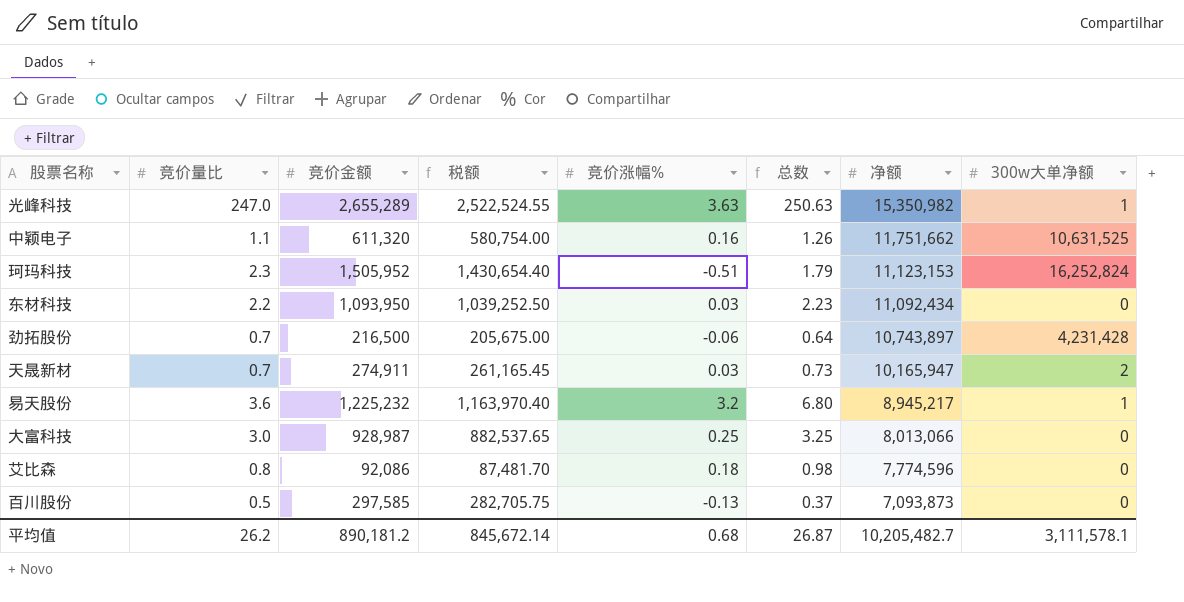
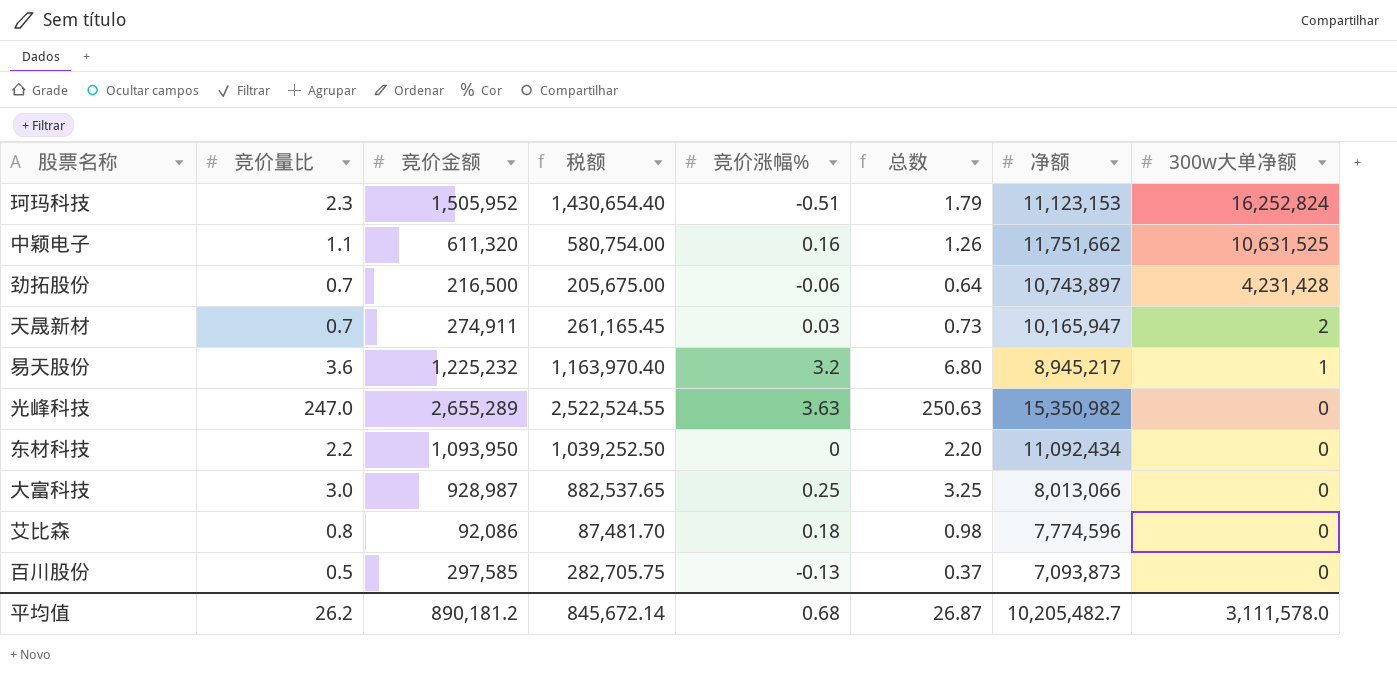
row order: 净额 descending -> 300w大单净额 descending
光峰科技 | 300w大单净额: 1 -> 0
东材科技 | 竞价涨幅%: 0.03 -> 0
东材科技 | 总数: 2.23 -> 2.20
平均值 | 300w大单净额: 3,111,578.1 -> 3,111,578.0

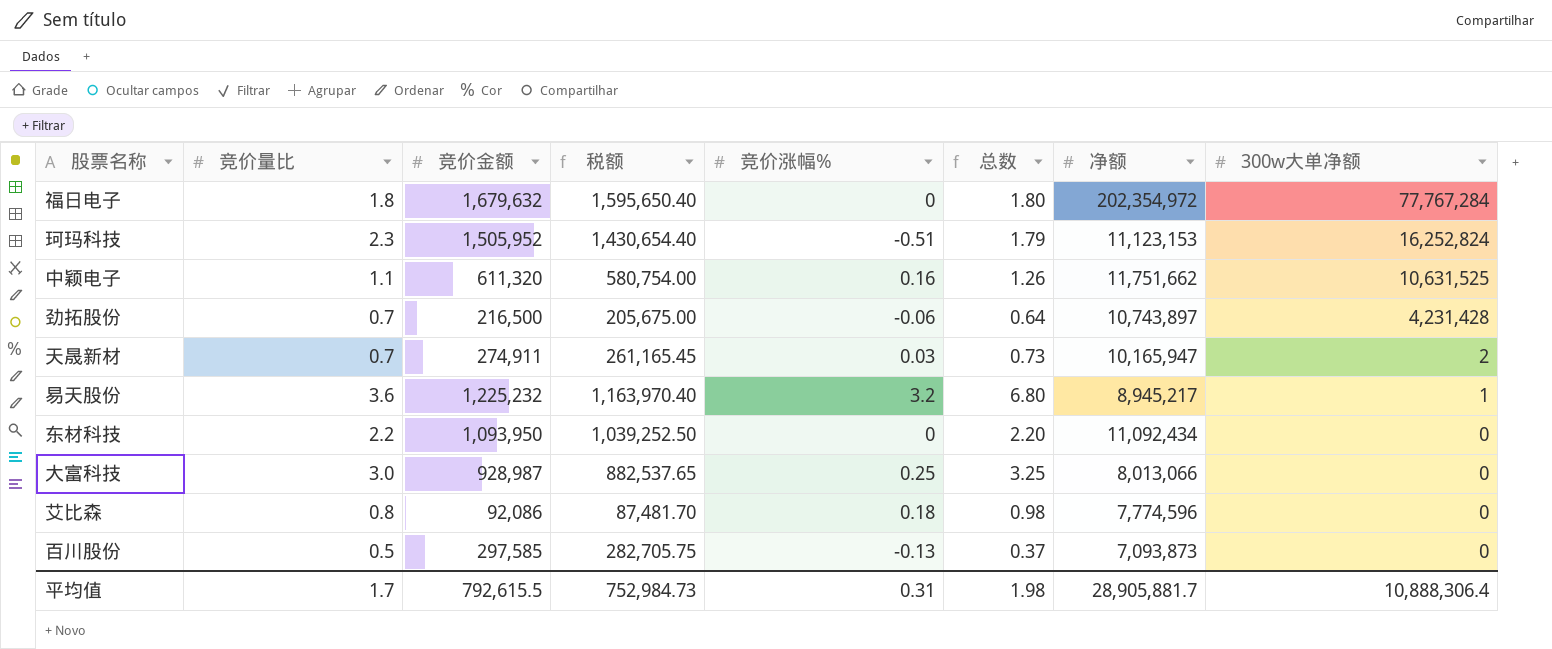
row 光峰科技: 247.0 | 2,655,289 | 2,522,524.55 | 3.63 | 250.63 | 15,350,982 | 0 -> none
row 福日电子: none -> 1.8 | 1,679,632 | 1,595,650.40 | 0 | 1.80 | 202,354,972 | 77,767,284
平均值 | 竞价量比: 26.2 -> 1.7
平均值 | 竞价金额: 890,181.2 -> 792,615.5
平均值 | 税额: 845,672.14 -> 752,984.73
平均值 | 竞价涨幅%: 0.68 -> 0.31
平均值 | 总数: 26.87 -> 1.98
平均值 | 净额: 10,205,482.7 -> 28,905,881.7
平均值 | 300w大单净额: 3,111,578.0 -> 10,888,306.4

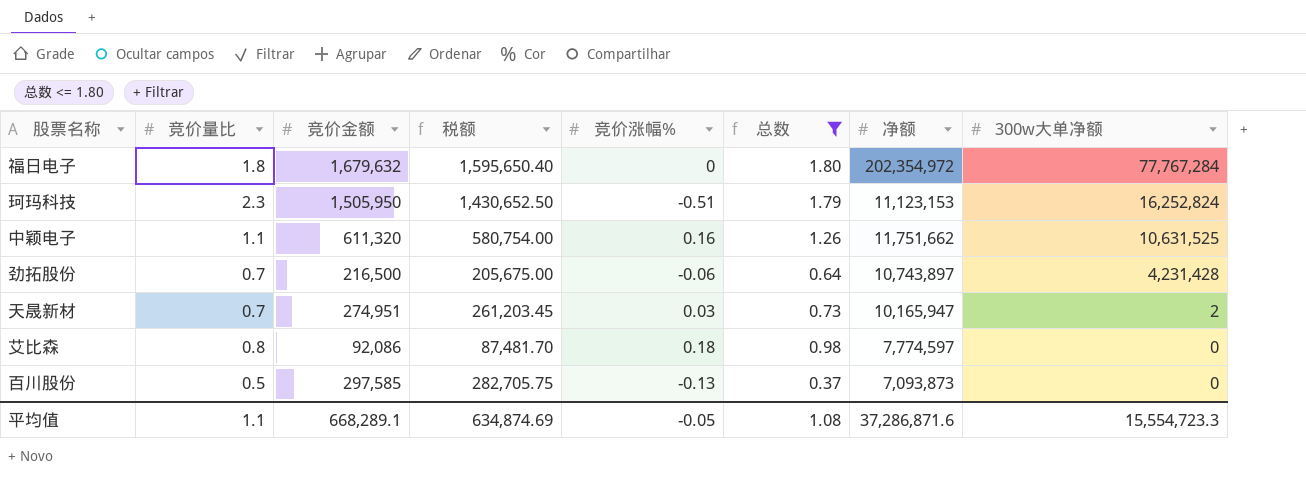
filter: none -> 总数 <= 1.80
珂玛科技 | 竞价金额: 1,505,952 -> 1,505,950
珂玛科技 | 税额: 1,430,654.40 -> 1,430,652.50
天晟新材 | 竞价金额: 274,911 -> 274,951
天晟新材 | 税额: 261,165.45 -> 261,203.45
艾比森 | 净额: 7,774,596 -> 7,774,597
平均值 | 竞价量比: 1.7 -> 1.1
平均值 | 竞价金额: 792,615.5 -> 668,289.1
平均值 | 税额: 752,984.73 -> 634,874.69
平均值 | 竞价涨幅%: 0.31 -> -0.05
平均值 | 总数: 1.98 -> 1.08
平均值 | 净额: 28,905,881.7 -> 37,286,871.6
平均值 | 300w大单净额: 10,888,306.4 -> 15,554,723.3

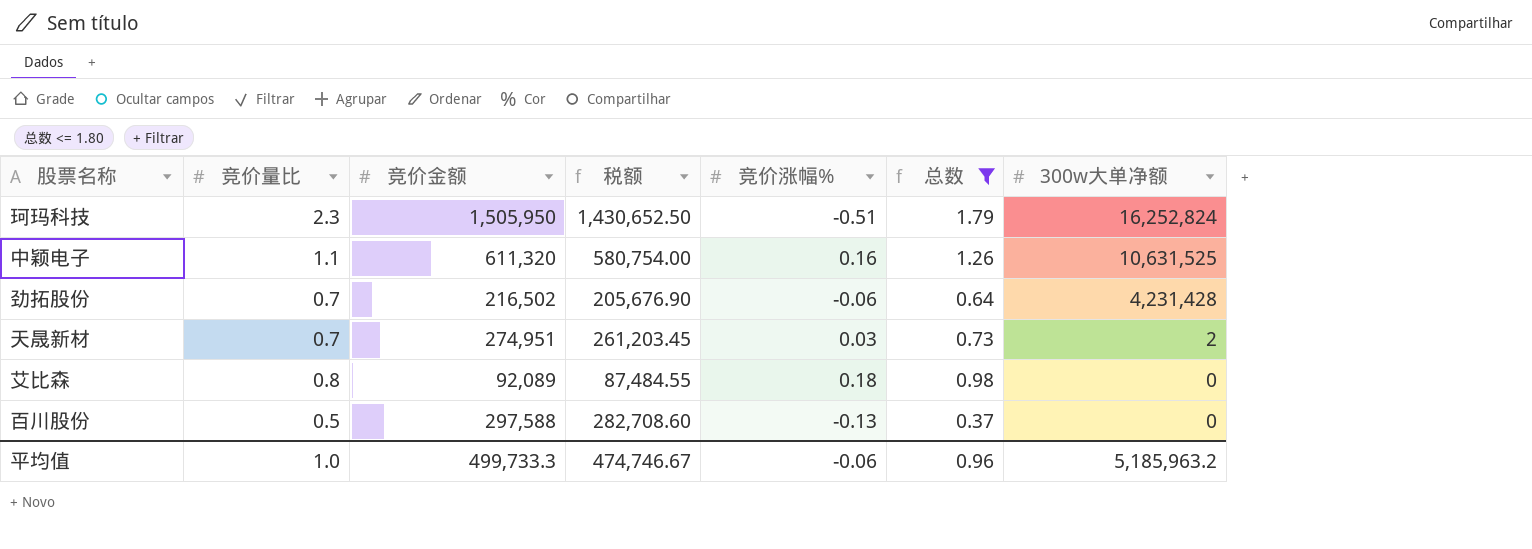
column 净额 | position: 7 -> none
row 福日电子: 1.8 | 1,679,632 | 1,595,650.40 | 0 | 1.80 | 202,354,972 | 77,767,284 -> none
劲拓股份 | 竞价金额: 216,500 -> 216,502
劲拓股份 | 税额: 205,675.00 -> 205,676.90
艾比森 | 竞价金额: 92,086 -> 92,089
艾比森 | 税额: 87,481.70 -> 87,484.55
百川股份 | 竞价金额: 297,585 -> 297,588
百川股份 | 税额: 282,705.75 -> 282,708.60
平均值 | 竞价量比: 1.1 -> 1.0
平均值 | 竞价金额: 668,289.1 -> 499,733.3
平均值 | 税额: 634,874.69 -> 474,746.67
平均值 | 竞价涨幅%: -0.05 -> -0.06
平均值 | 总数: 1.08 -> 0.96
平均值 | 300w大单净额: 15,554,723.3 -> 5,185,963.2

